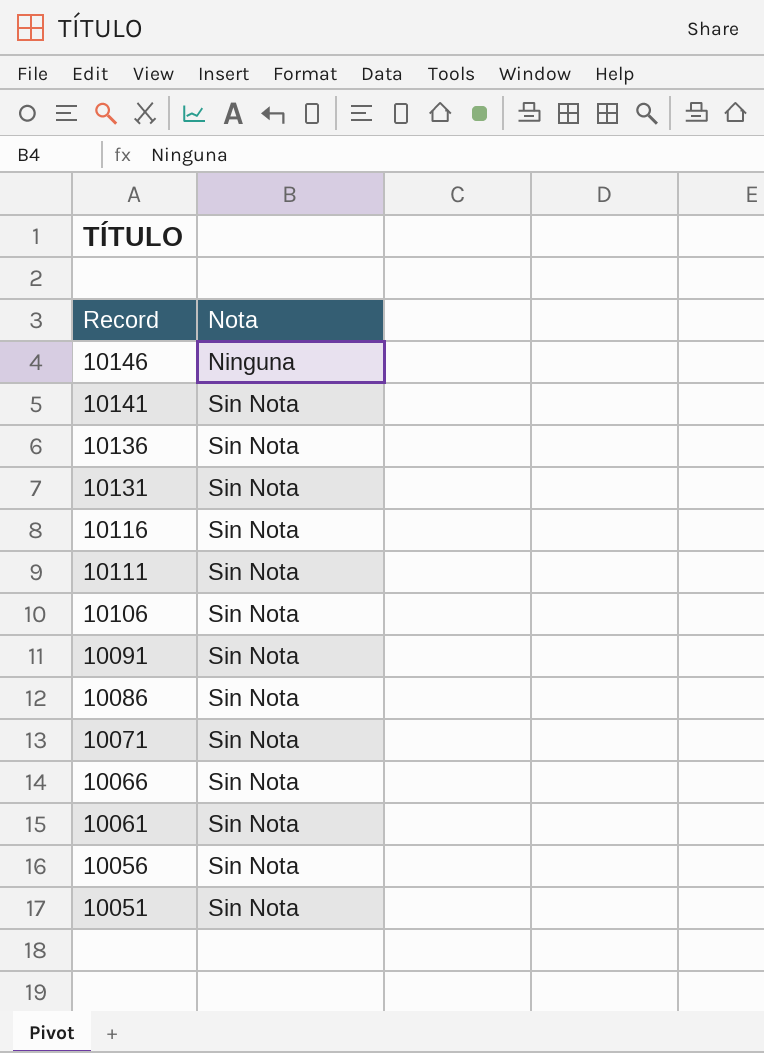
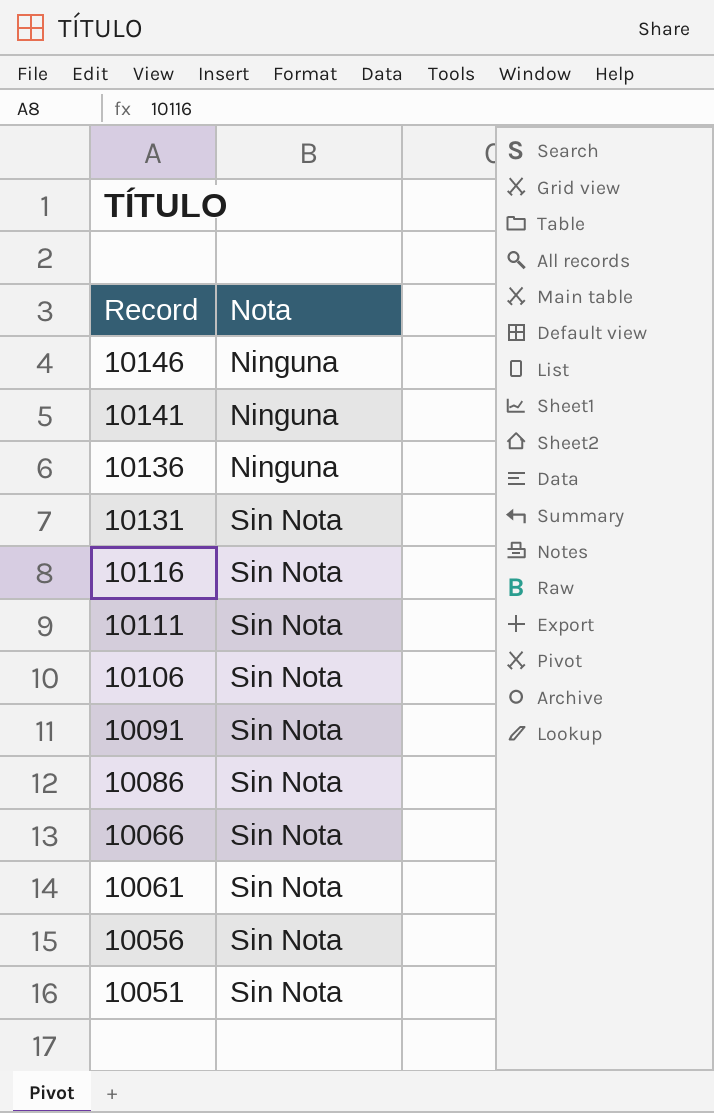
row 10071: Sin Nota -> none
10141 | Nota: Sin Nota -> Ninguna
10136 | Nota: Sin Nota -> Ninguna

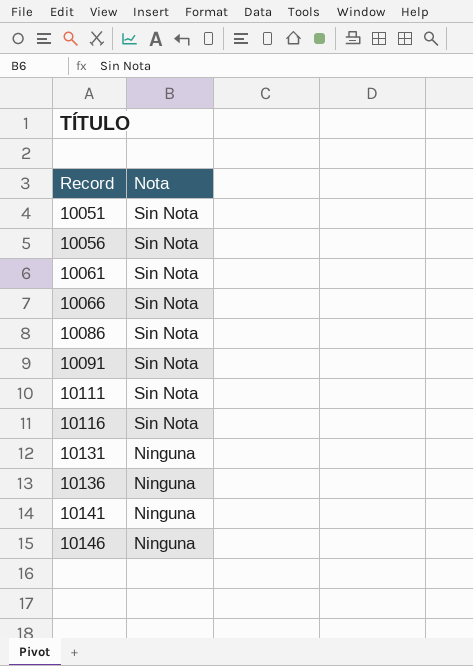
row order: Record descending -> Record ascending
row 10106: Sin Nota -> none
10131 | Nota: Sin Nota -> Ninguna

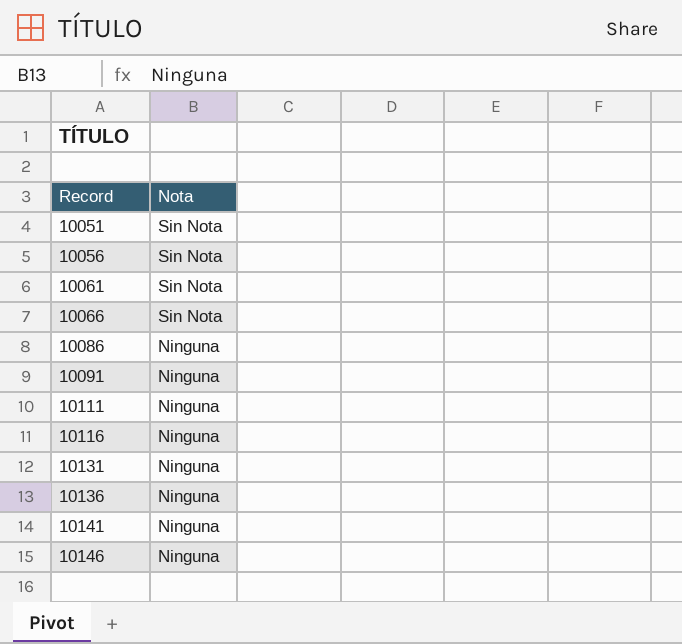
10086 | Nota: Sin Nota -> Ninguna
10091 | Nota: Sin Nota -> Ninguna
10111 | Nota: Sin Nota -> Ninguna
10116 | Nota: Sin Nota -> Ninguna

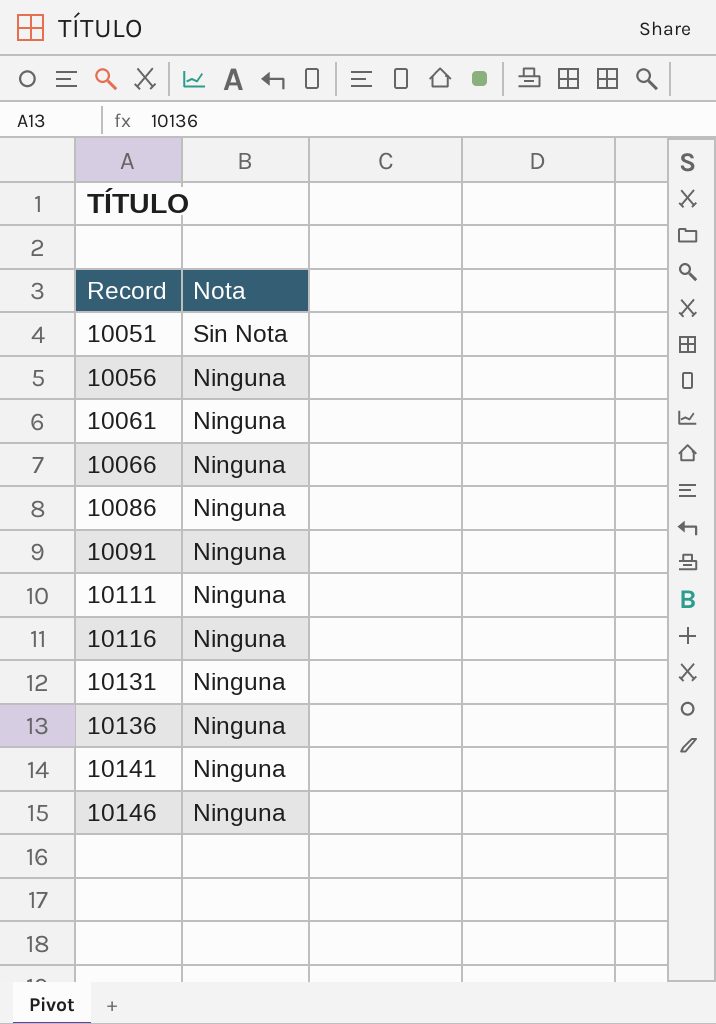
10056 | Nota: Sin Nota -> Ninguna
10061 | Nota: Sin Nota -> Ninguna
10066 | Nota: Sin Nota -> Ninguna

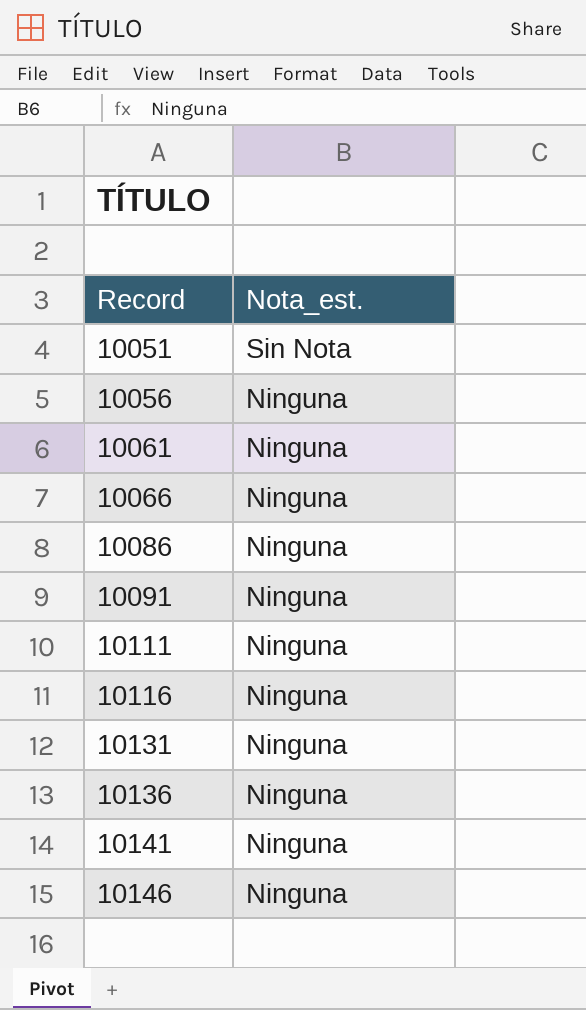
column name: Nota -> Nota_est.

